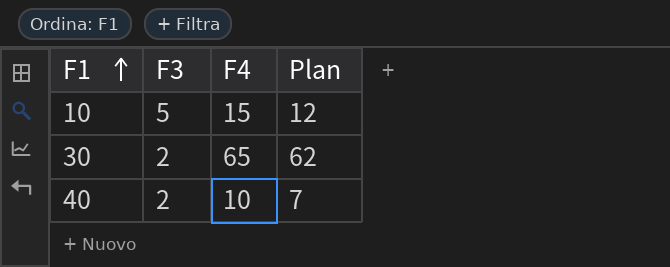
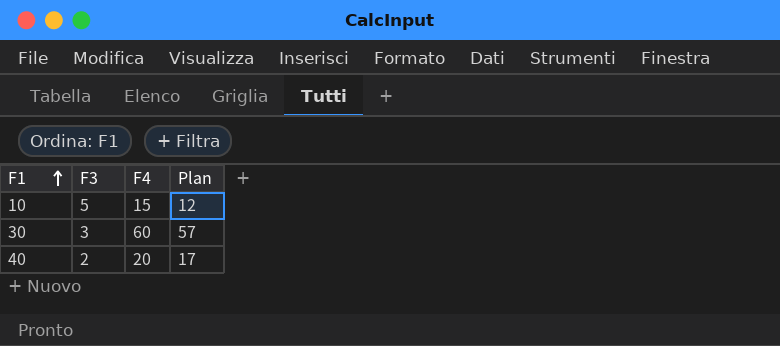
30 | F3: 2 -> 3
30 | F4: 65 -> 60
30 | Plan: 62 -> 57
40 | F4: 10 -> 20
40 | Plan: 7 -> 17

